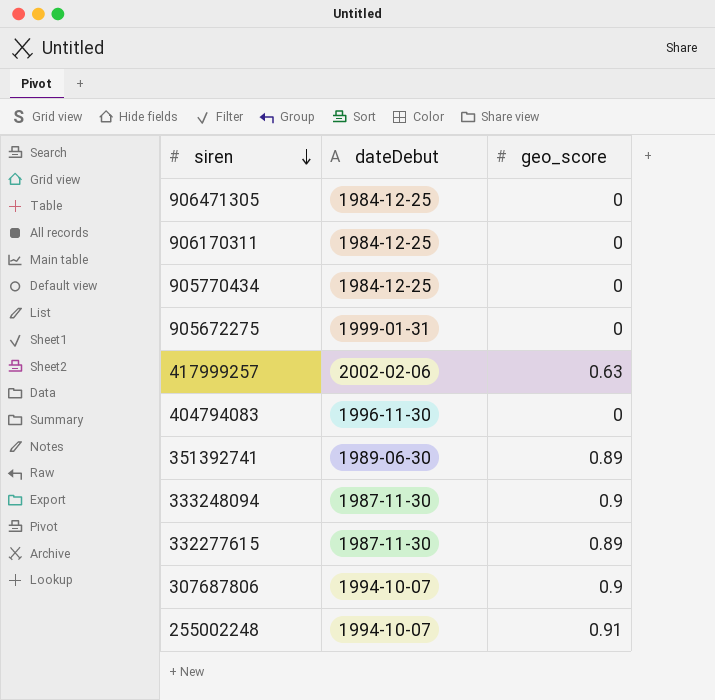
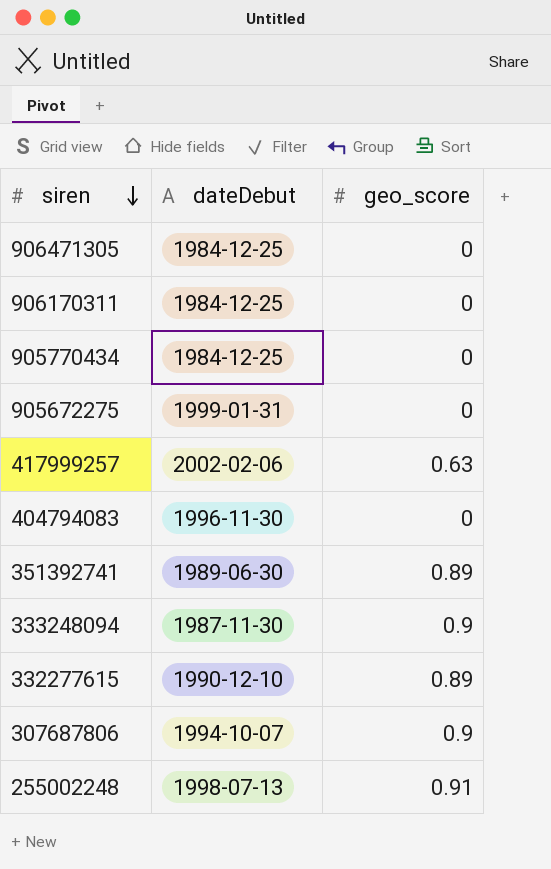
332277615 | dateDebut: 1987-11-30 -> 1990-12-10
255002248 | dateDebut: 1994-10-07 -> 1998-07-13

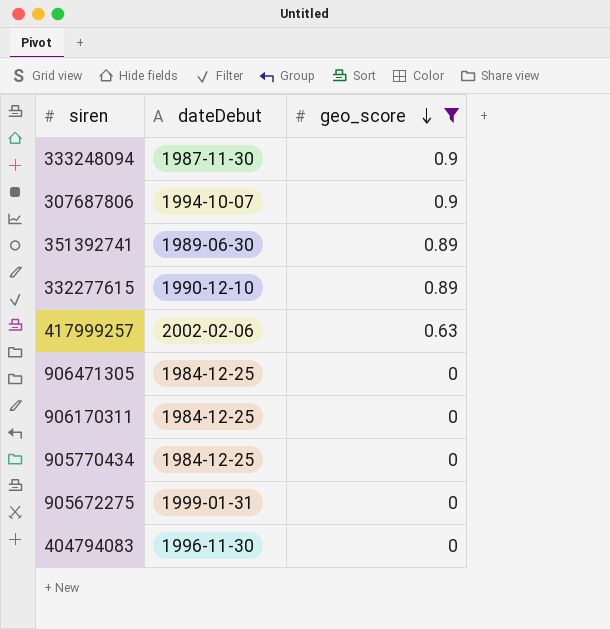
filter: none -> geo_score != 0.91
row order: siren descending -> geo_score descending

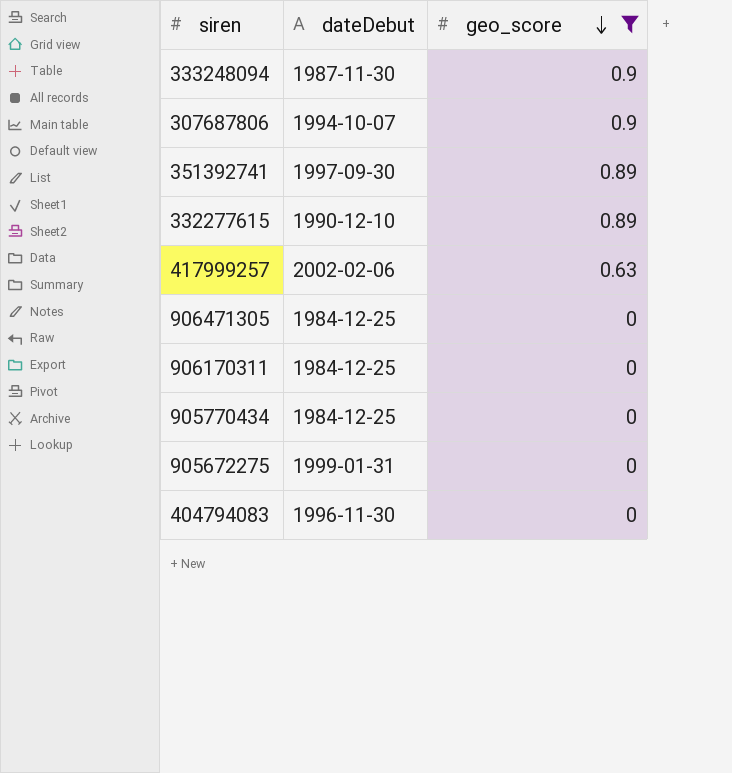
351392741 | dateDebut: 1989-06-30 -> 1997-09-30

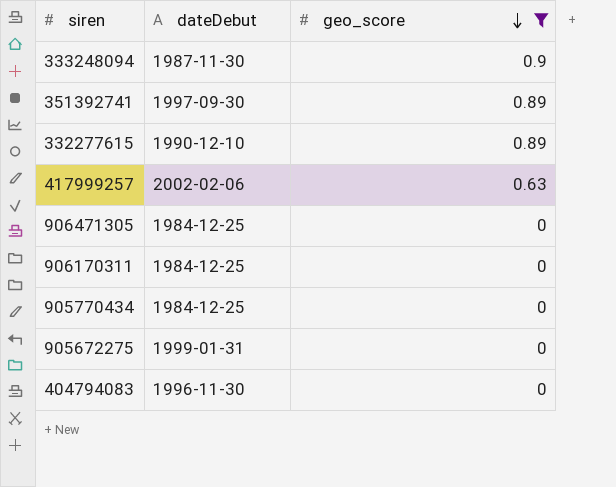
row 307687806: 1994-10-07 | 0.9 -> none

